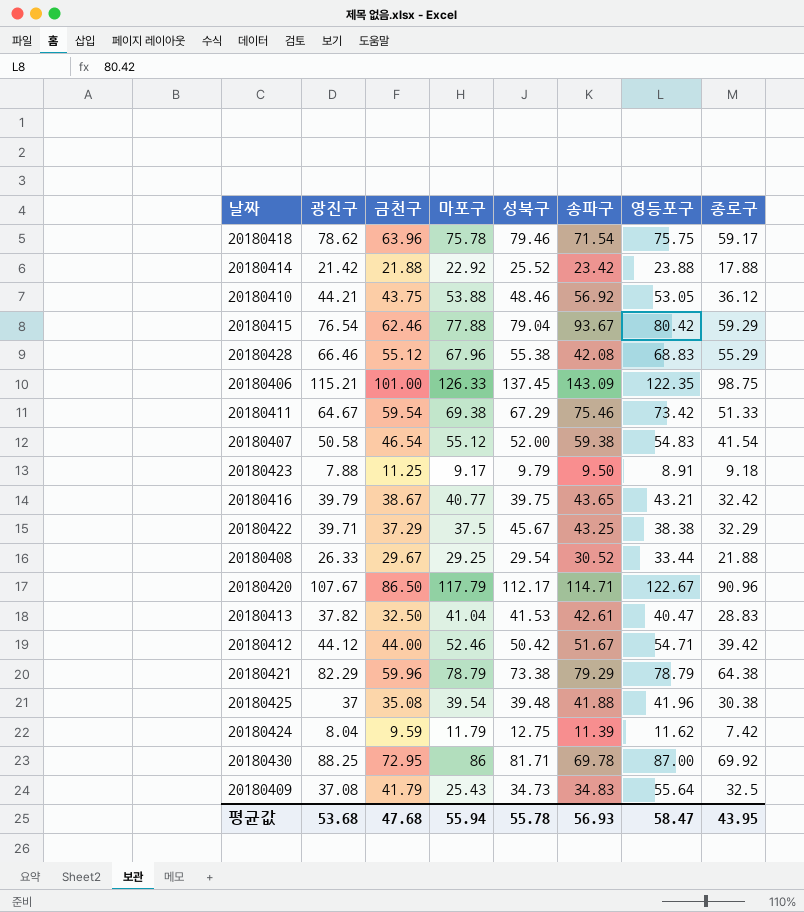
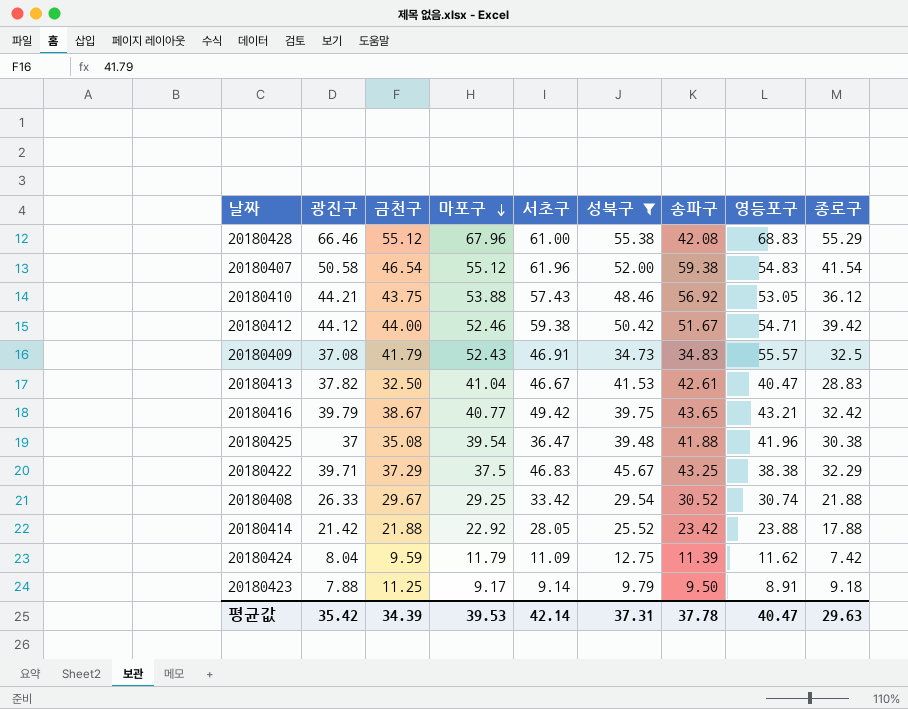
filter: none -> 성북구 <= 55.38
row order: none -> 마포구 descending
column 서초구 | position: none -> 5
20180409 | 마포구: 25.43 -> 52.43
20180409 | 영등포구: 55.64 -> 55.57
20180408 | 영등포구: 33.44 -> 30.74
평균값 | 광진구: 53.68 -> 35.42
평균값 | 금천구: 47.68 -> 34.39
평균값 | 마포구: 55.94 -> 39.53
평균값 | 성북구: 55.78 -> 37.31
평균값 | 송파구: 56.93 -> 37.78
평균값 | 영등포구: 58.47 -> 40.47
평균값 | 종로구: 43.95 -> 29.63

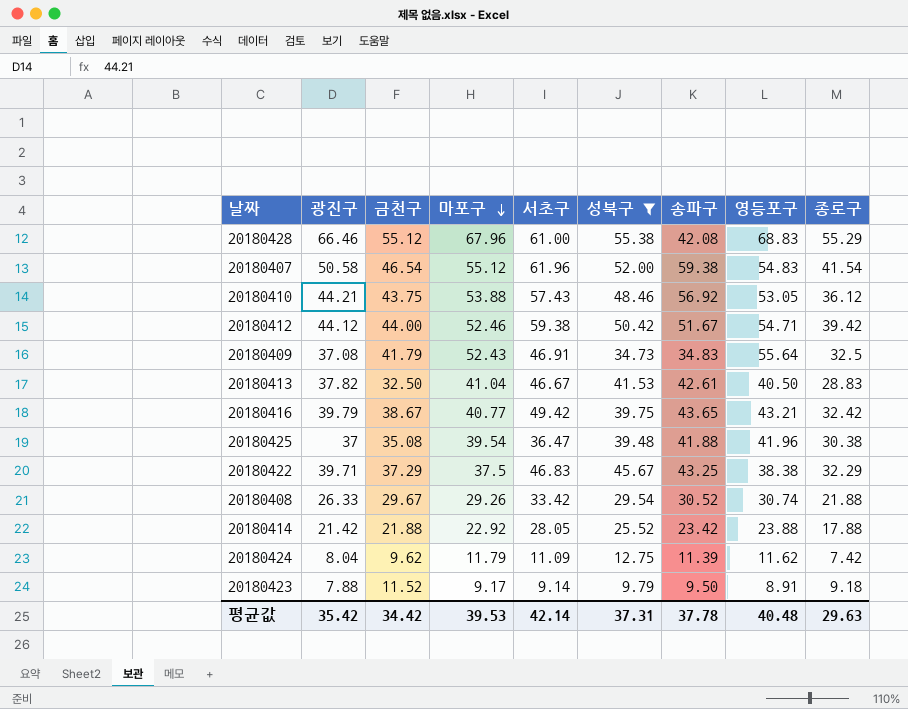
20180409 | 영등포구: 55.57 -> 55.64
20180413 | 영등포구: 40.47 -> 40.50
20180408 | 마포구: 29.25 -> 29.26
20180424 | 금천구: 9.59 -> 9.62
20180423 | 금천구: 11.25 -> 11.52
평균값 | 금천구: 34.39 -> 34.42
평균값 | 영등포구: 40.47 -> 40.48

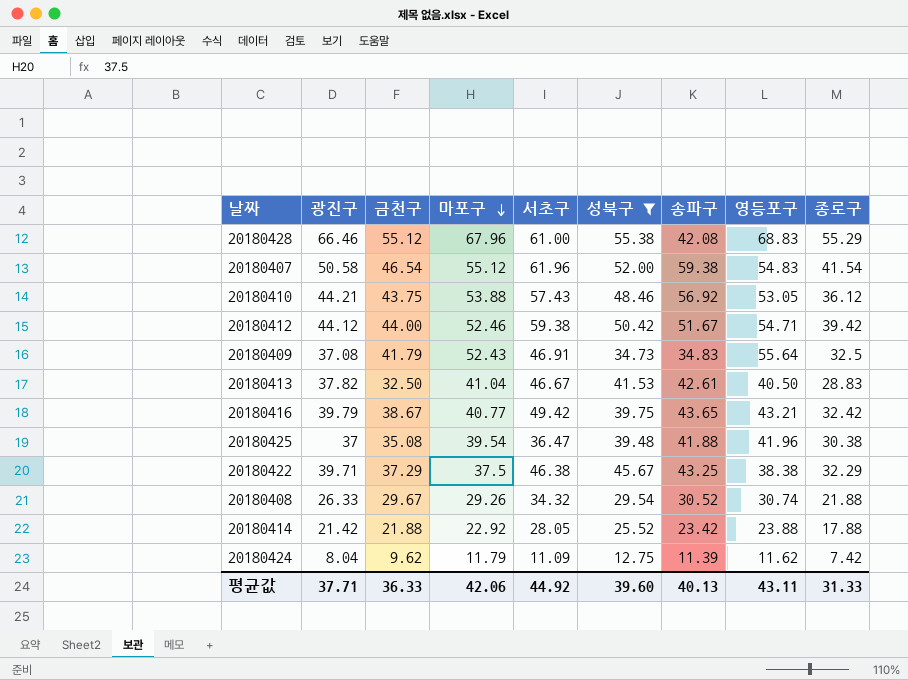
row 20180423: 7.88 | 11.52 | 9.17 | 9.14 | 9.79 | 9.50 | 8.91 | 9.18 -> none
20180422 | 서초구: 46.83 -> 46.38
20180408 | 서초구: 33.42 -> 34.32
평균값 | 광진구: 35.42 -> 37.71
평균값 | 금천구: 34.42 -> 36.33
평균값 | 마포구: 39.53 -> 42.06
평균값 | 서초구: 42.14 -> 44.92
평균값 | 성북구: 37.31 -> 39.60
평균값 | 송파구: 37.78 -> 40.13
평균값 | 영등포구: 40.48 -> 43.11
평균값 | 종로구: 29.63 -> 31.33

